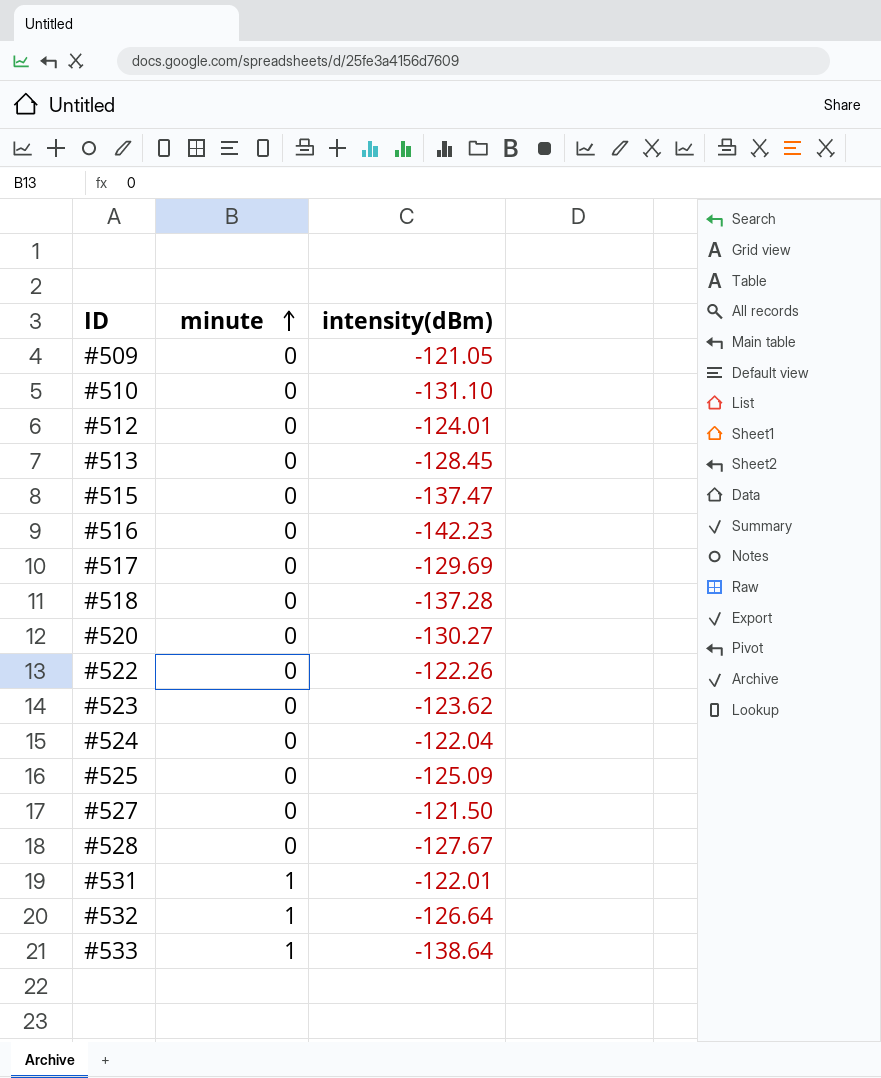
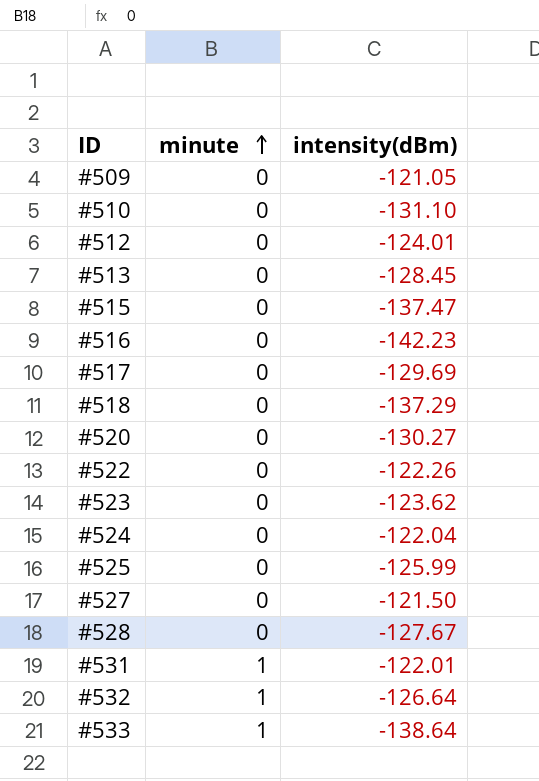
#518 | intensity(dBm): -137.28 -> -137.29
#525 | intensity(dBm): -125.09 -> -125.99

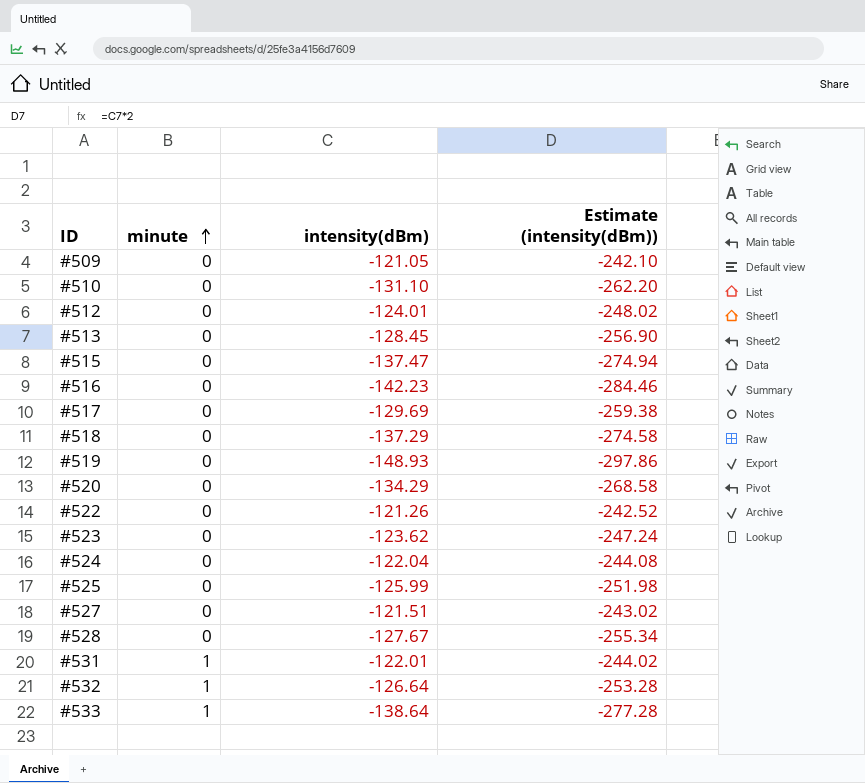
column Estimate (intensity(dBm)) | formula: none -> [intensity(dBm)] * 2
row #519: none -> 0 | -148.93 | -297.86
#520 | intensity(dBm): -130.27 -> -134.29
#522 | intensity(dBm): -122.26 -> -121.26
#527 | intensity(dBm): -121.50 -> -121.51

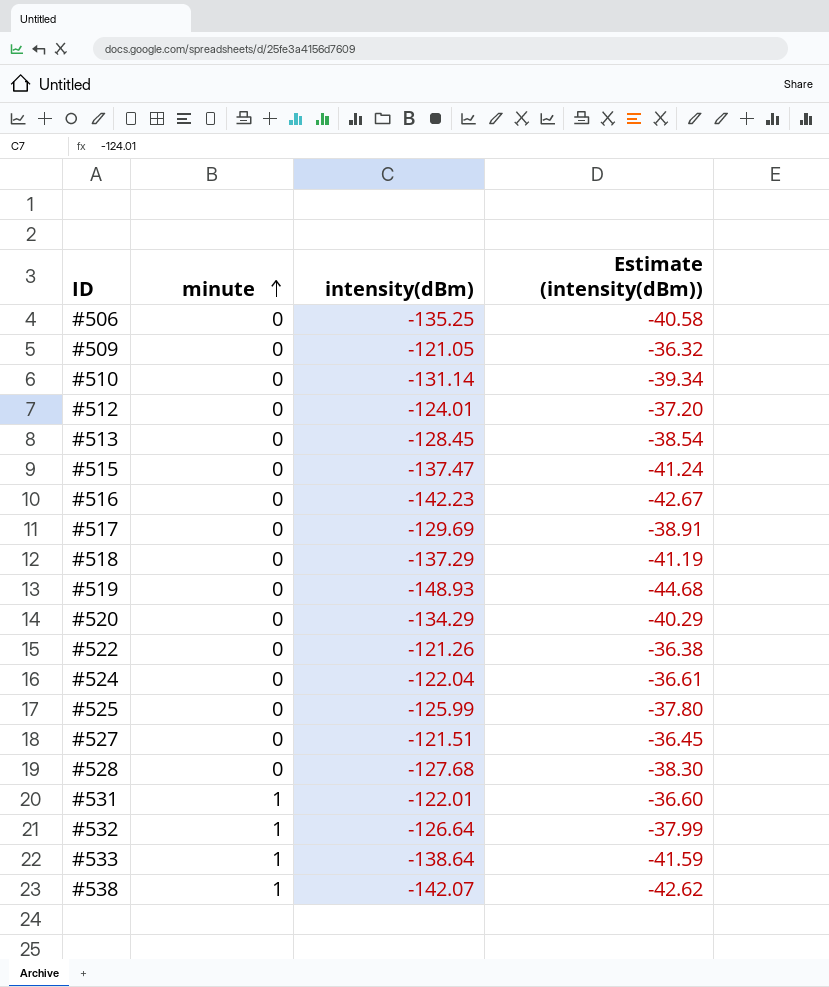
column Estimate (intensity(dBm)) | formula: [intensity(dBm)] * 2 -> [intensity(dBm)] * 0.3
row #523: 0 | -123.62 | -247.24 -> none
row #506: none -> 0 | -135.25 | -40.58
#510 | intensity(dBm): -131.10 -> -131.14
#528 | intensity(dBm): -127.67 -> -127.68
row #538: none -> 1 | -142.07 | -42.62

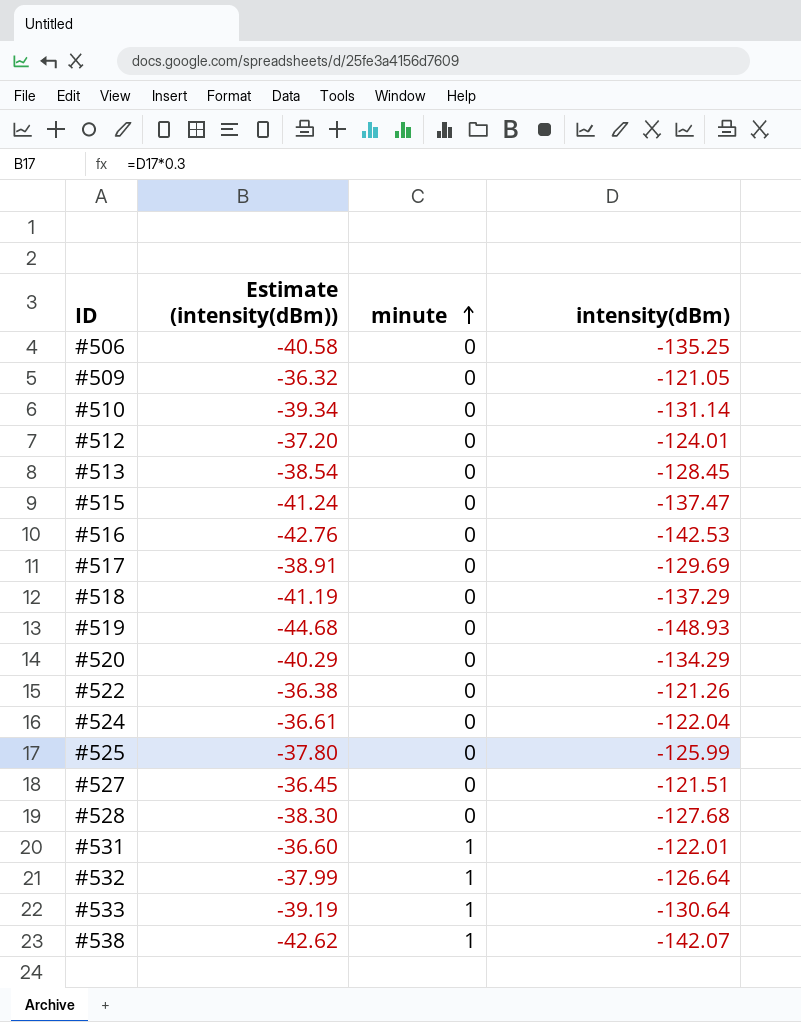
column Estimate (intensity(dBm)) | position: 4 -> 2
#516 | Estimate (intensity(dBm)): -42.67 -> -42.76
#516 | intensity(dBm): -142.23 -> -142.53
#533 | Estimate (intensity(dBm)): -41.59 -> -39.19
#533 | intensity(dBm): -138.64 -> -130.64

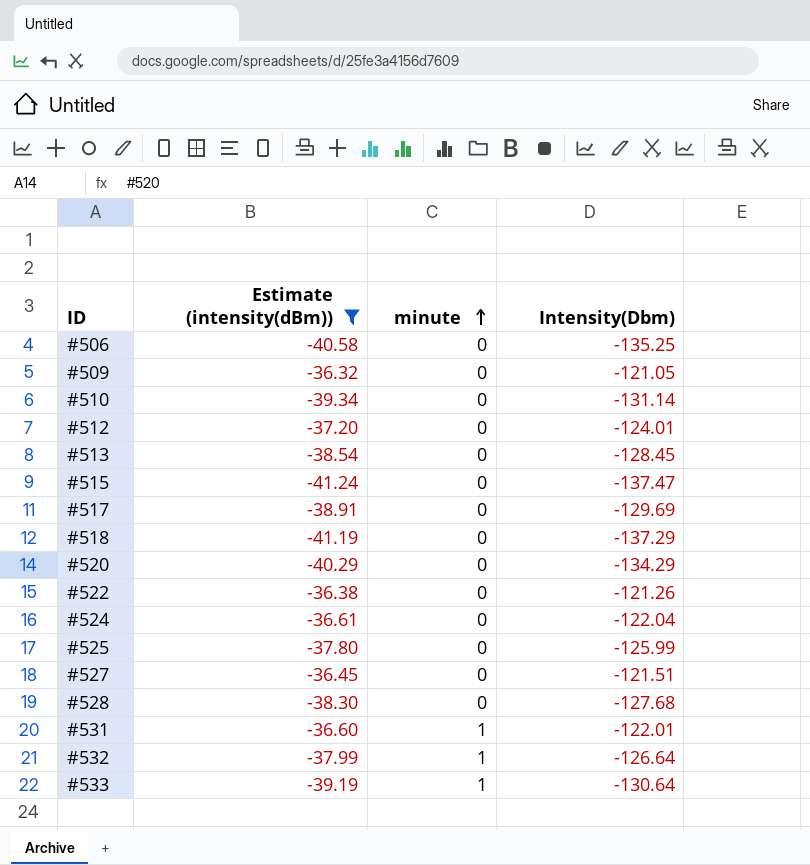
filter: none -> Estimate (intensity(dBm)) >= -41.24
column name: intensity(dBm) -> Intensity(Dbm)

